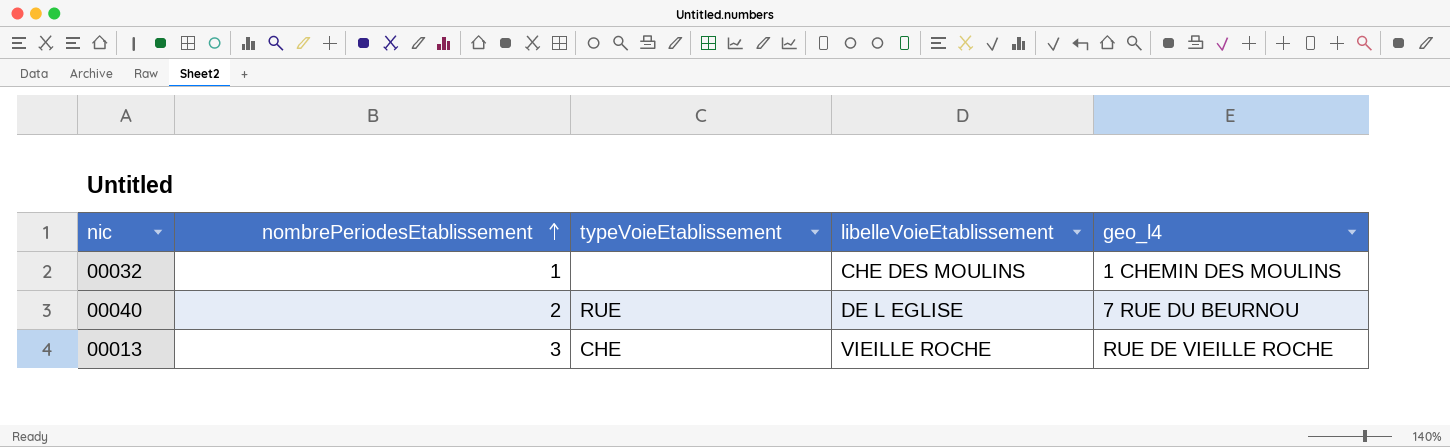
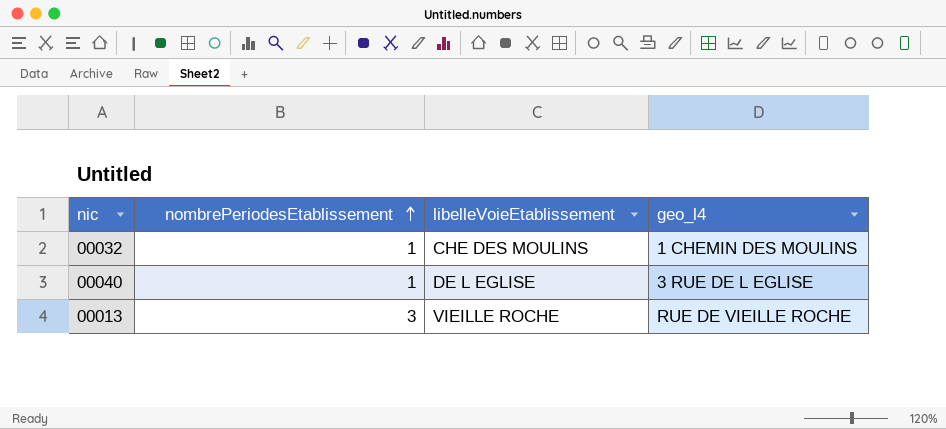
column typeVoieEtablissement | position: 3 -> none
00040 | nombrePeriodesEtablissement: 2 -> 1
00040 | geo_l4: 7 RUE DU BEURNOU -> 3 RUE DE L EGLISE

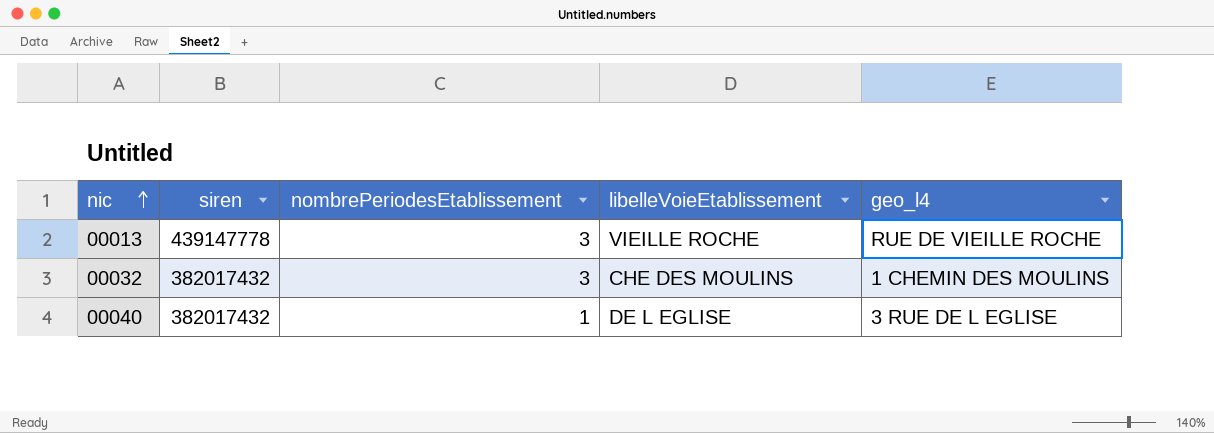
row order: nombrePeriodesEtablissement ascending -> nic ascending
column siren | position: none -> 2
00032 | nombrePeriodesEtablissement: 1 -> 3

